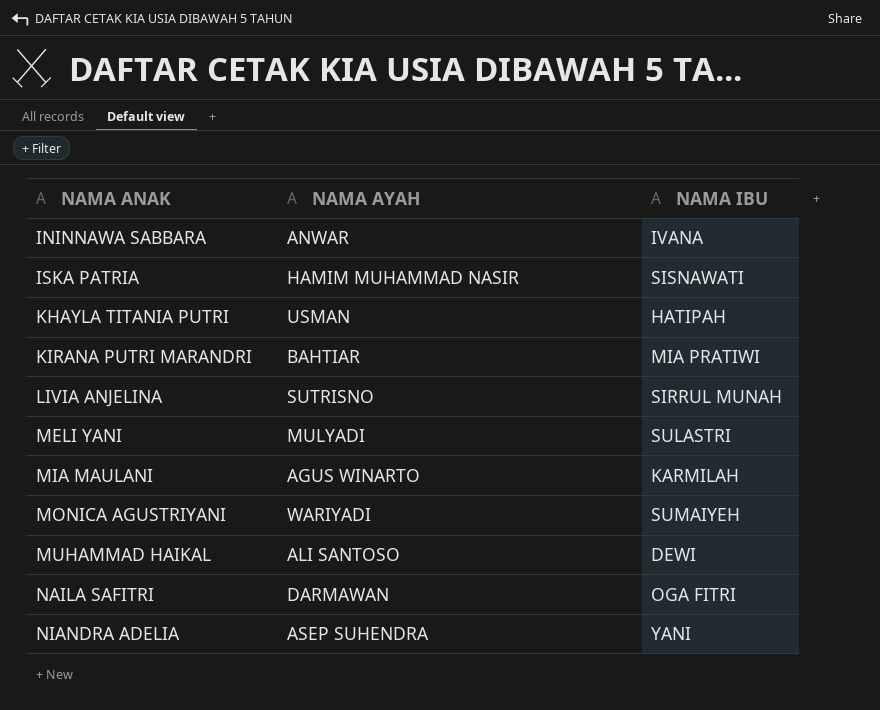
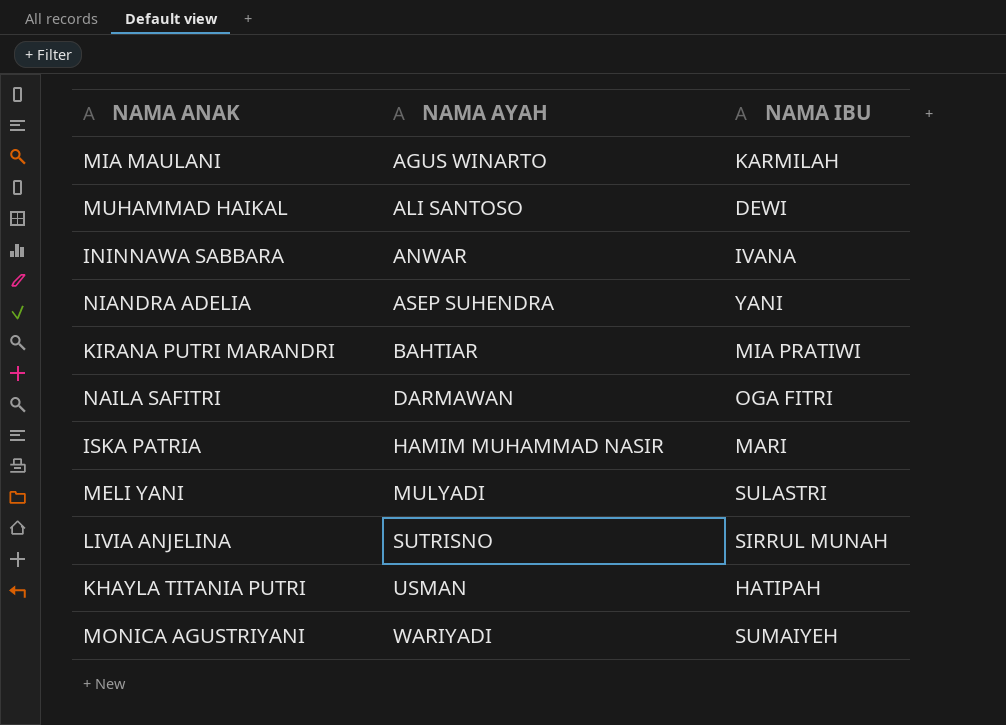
row order: NAMA ANAK ascending -> NAMA AYAH ascending
ISKA PATRIA | NAMA IBU: SISNAWATI -> MARI

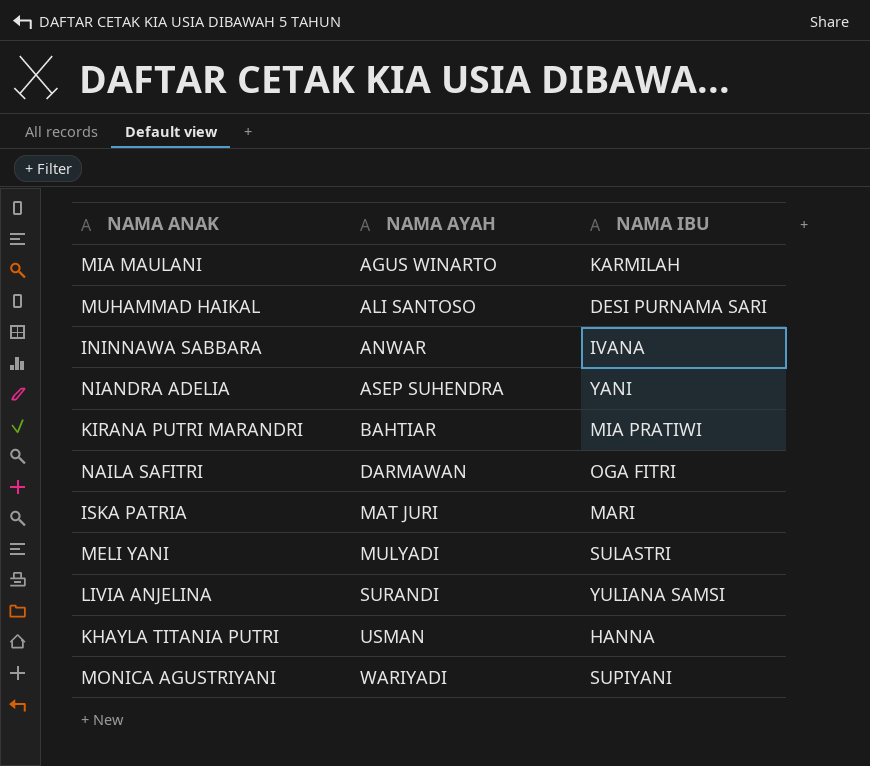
MUHAMMAD HAIKAL | NAMA IBU: DEWI -> DESI PURNAMA SARI
ISKA PATRIA | NAMA AYAH: HAMIM MUHAMMAD NASIR -> MAT JURI
LIVIA ANJELINA | NAMA AYAH: SUTRISNO -> SURANDI
LIVIA ANJELINA | NAMA IBU: SIRRUL MUNAH -> YULIANA SAMSI
KHAYLA TITANIA PUTRI | NAMA IBU: HATIPAH -> HANNA
MONICA AGUSTRIYANI | NAMA IBU: SUMAIYEH -> SUPIYANI

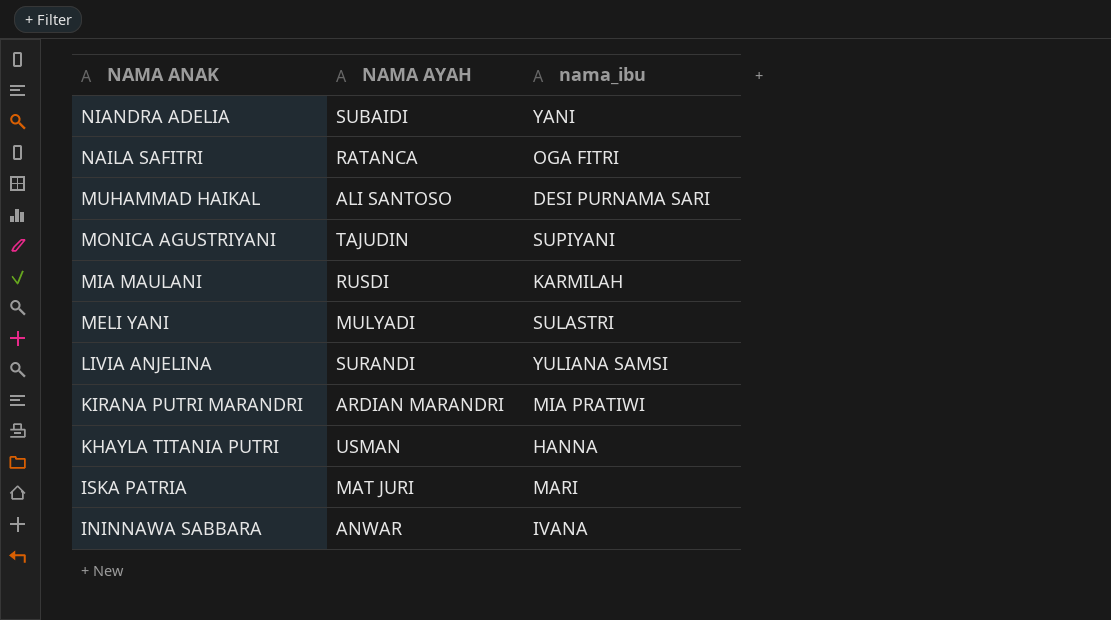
row order: NAMA AYAH ascending -> NAMA ANAK descending
column name: NAMA IBU -> nama_ibu
NIANDRA ADELIA | NAMA AYAH: ASEP SUHENDRA -> SUBAIDI
NAILA SAFITRI | NAMA AYAH: DARMAWAN -> RATANCA
MONICA AGUSTRIYANI | NAMA AYAH: WARIYADI -> TAJUDIN
MIA MAULANI | NAMA AYAH: AGUS WINARTO -> RUSDI
KIRANA PUTRI MARANDRI | NAMA AYAH: BAHTIAR -> ARDIAN MARANDRI

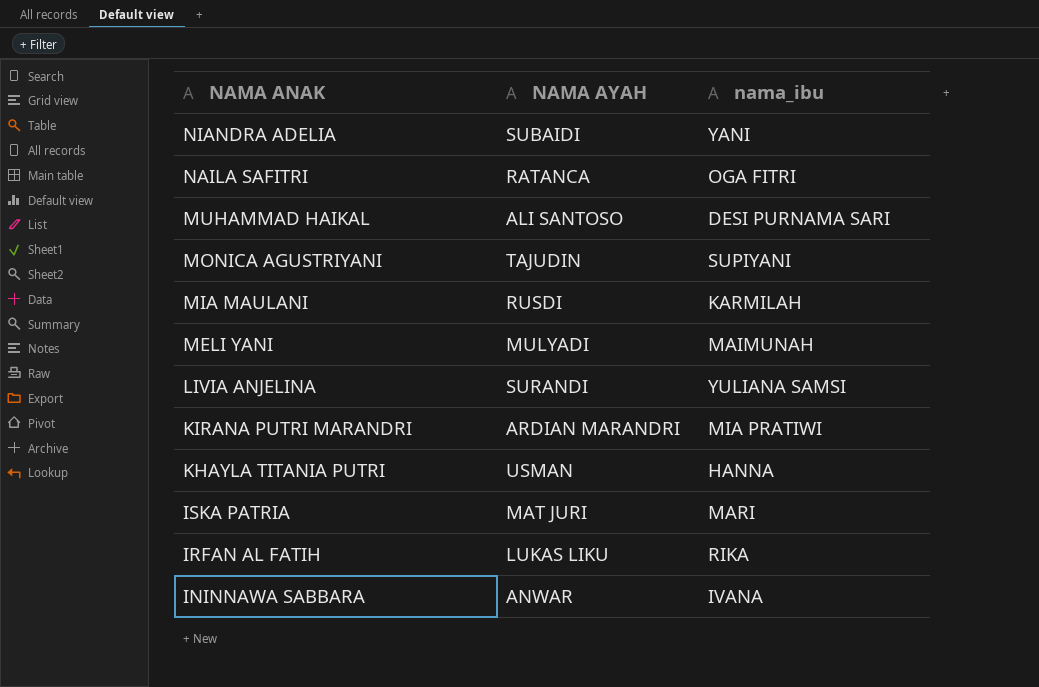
MELI YANI | nama_ibu: SULASTRI -> MAIMUNAH
row IRFAN AL FATIH: none -> LUKAS LIKU | RIKA

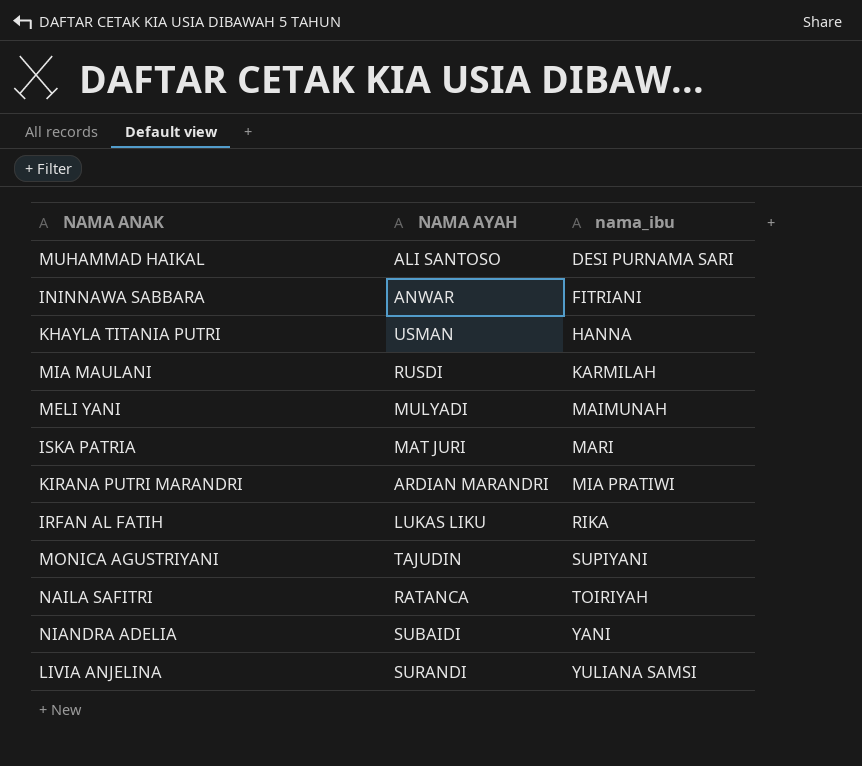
row order: NAMA ANAK descending -> nama_ibu ascending
ININNAWA SABBARA | nama_ibu: IVANA -> FITRIANI
NAILA SAFITRI | nama_ibu: OGA FITRI -> TOIRIYAH

